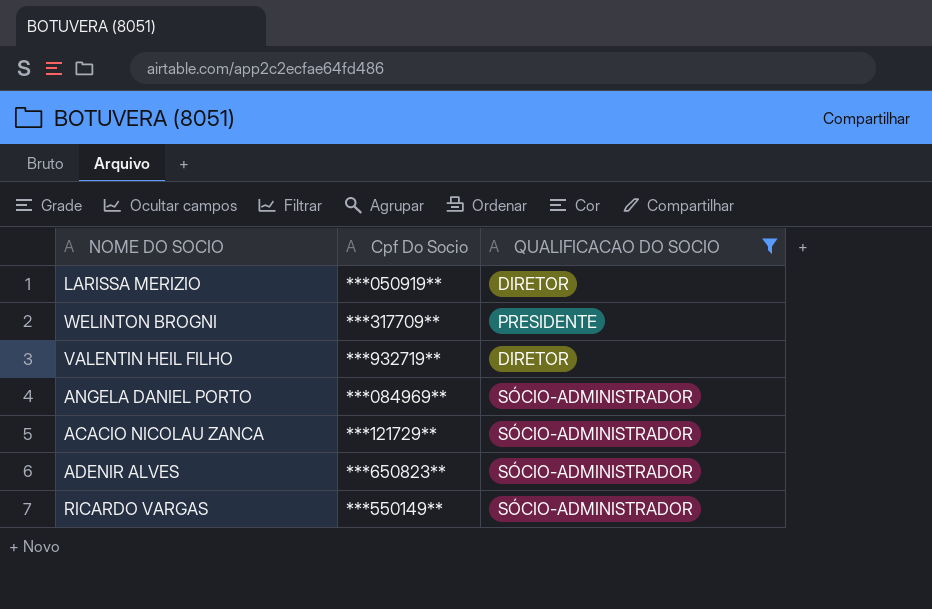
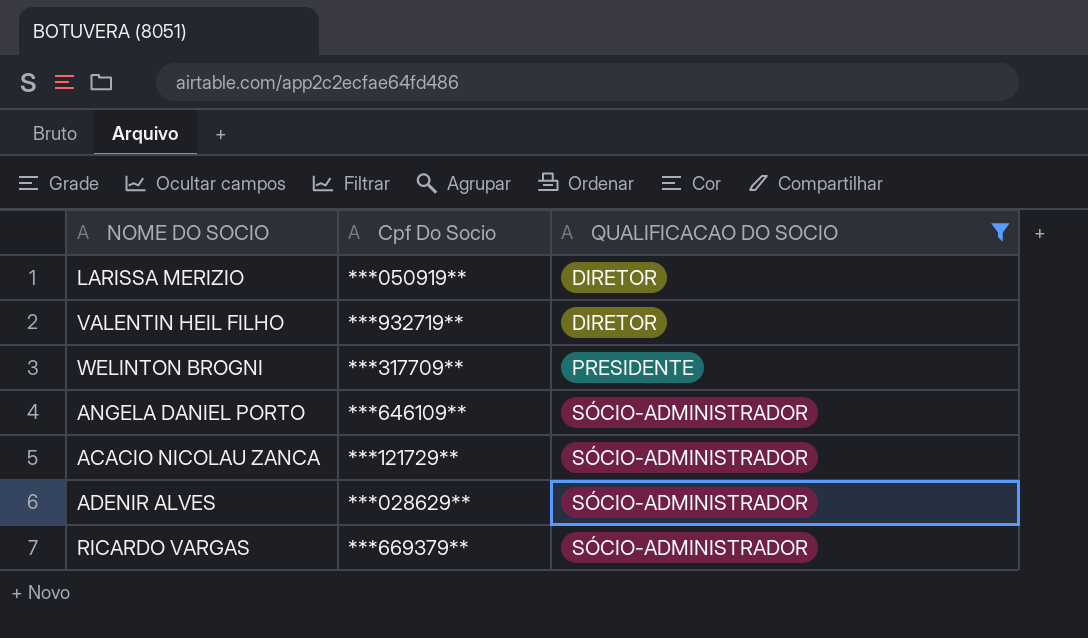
row order: none -> QUALIFICACAO DO SOCIO ascending
ANGELA DANIEL PORTO | Cpf Do Socio: ***084969** -> ***646109**
ADENIR ALVES | Cpf Do Socio: ***650823** -> ***028629**
RICARDO VARGAS | Cpf Do Socio: ***550149** -> ***669379**

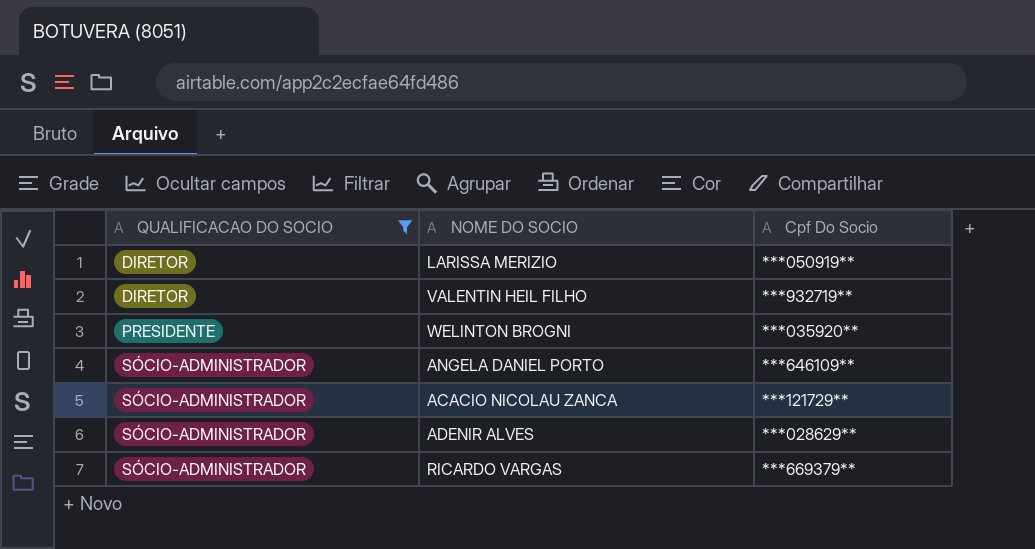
column QUALIFICACAO DO SOCIO | position: 3 -> 1
WELINTON BROGNI | Cpf Do Socio: ***317709** -> ***035920**

